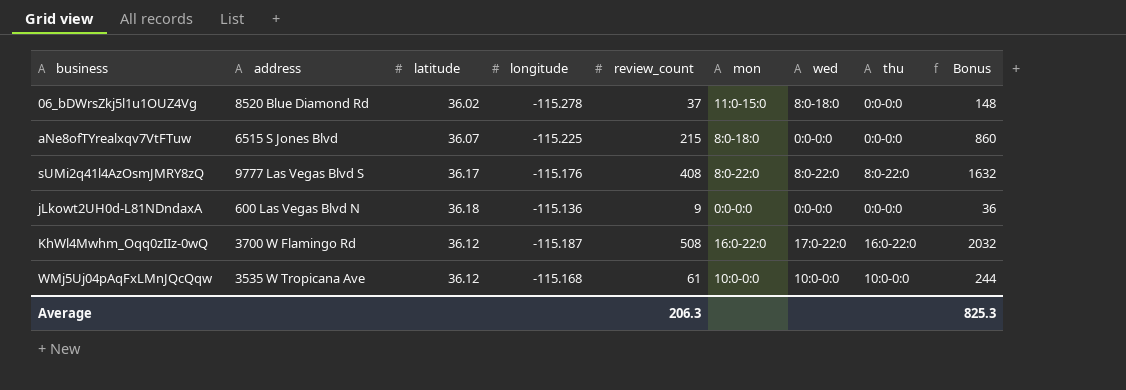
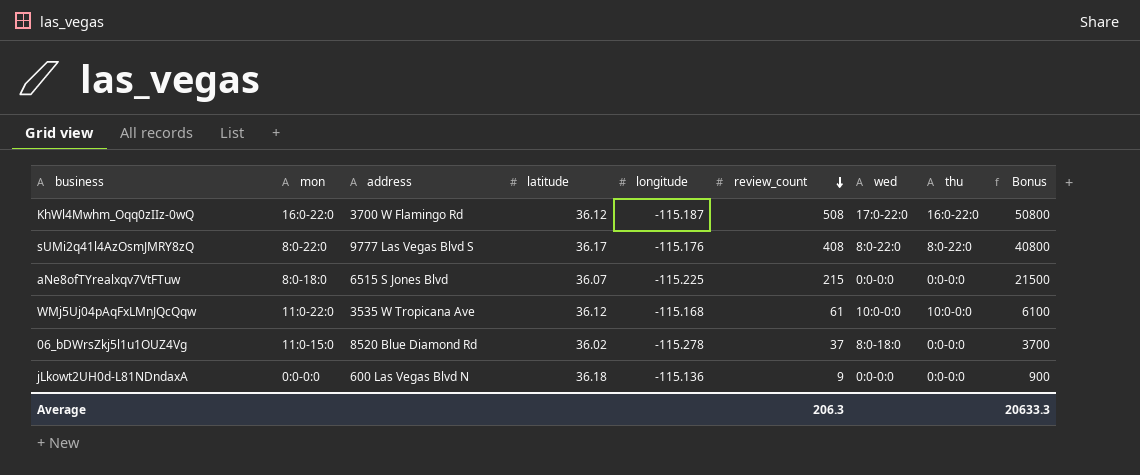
row order: none -> review_count descending
column mon | position: 6 -> 2
column Bonus | formula: [review_count] * 4 -> [review_count] * 100
WMj5Uj04pAqFxLMnJQcQqw | mon: 10:0-0:0 -> 11:0-22:0
Average | Bonus: 825.3 -> 20633.3

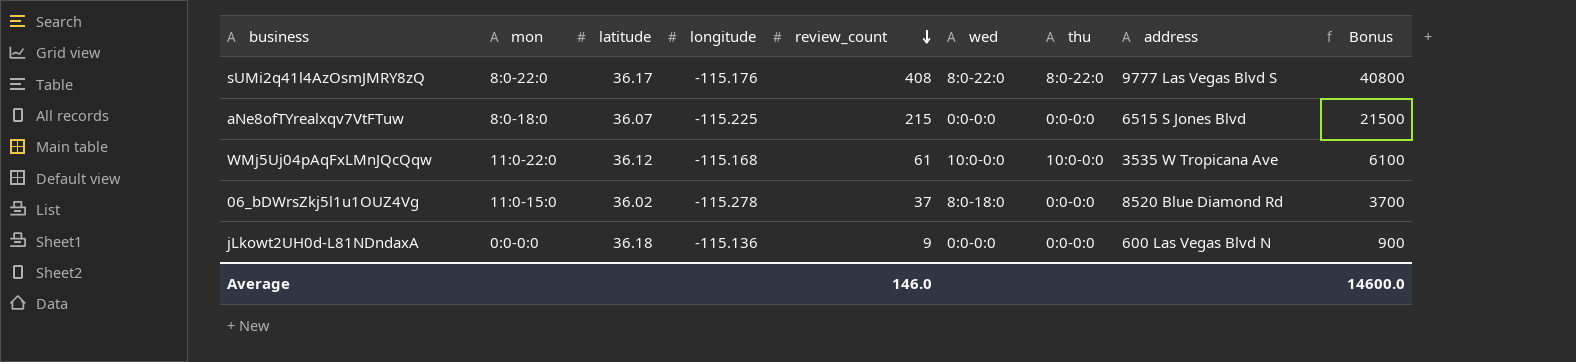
column address | position: 3 -> 8
row KhWl4Mwhm_Oqq0zIIz-0wQ: 16:0-22:0 | 3700 W Flamingo Rd | 36.12 | -115.187 | 508 | 17:0-22:0 | 16:0-22:0 | 50800 -> none
Average | review_count: 206.3 -> 146.0
Average | Bonus: 20633.3 -> 14600.0

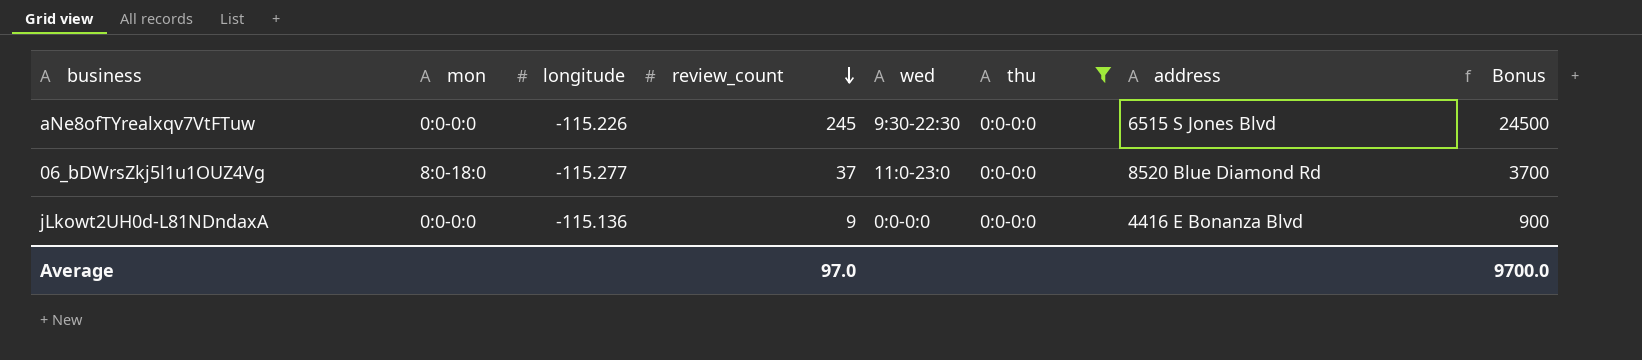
filter: none -> thu = 0:0-0:0
column latitude | position: 3 -> none
aNe8ofTYrealxqv7VtFTuw | mon: 8:0-18:0 -> 0:0-0:0
aNe8ofTYrealxqv7VtFTuw | longitude: -115.225 -> -115.226
aNe8ofTYrealxqv7VtFTuw | review_count: 215 -> 245
aNe8ofTYrealxqv7VtFTuw | wed: 0:0-0:0 -> 9:30-22:30
aNe8ofTYrealxqv7VtFTuw | Bonus: 21500 -> 24500
06_bDWrsZkj5l1u1OUZ4Vg | mon: 11:0-15:0 -> 8:0-18:0
06_bDWrsZkj5l1u1OUZ4Vg | longitude: -115.278 -> -115.277
06_bDWrsZkj5l1u1OUZ4Vg | wed: 8:0-18:0 -> 11:0-23:0
jLkowt2UH0d-L81NDndaxA | address: 600 Las Vegas Blvd N -> 4416 E Bonanza Blvd
Average | review_count: 146.0 -> 97.0
Average | Bonus: 14600.0 -> 9700.0

